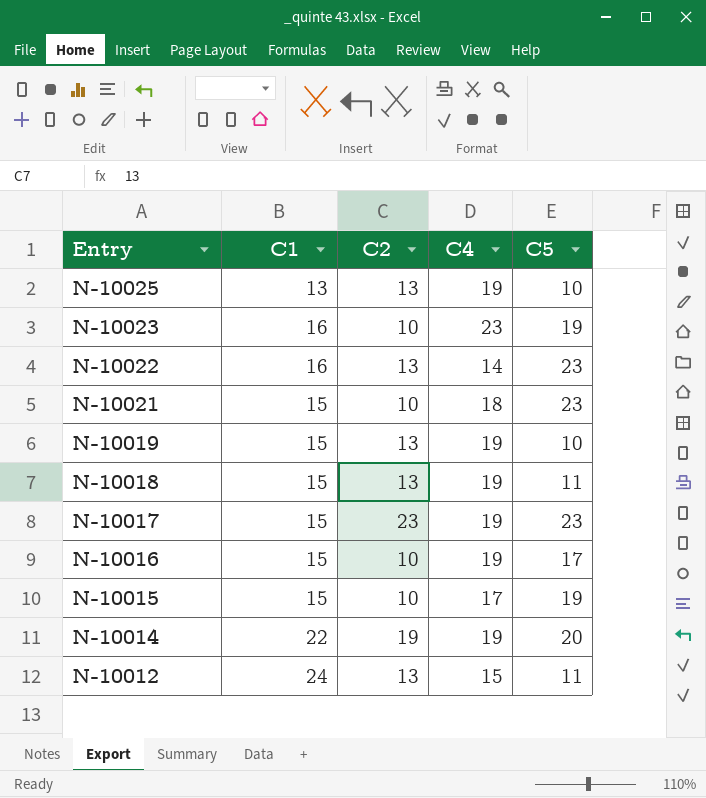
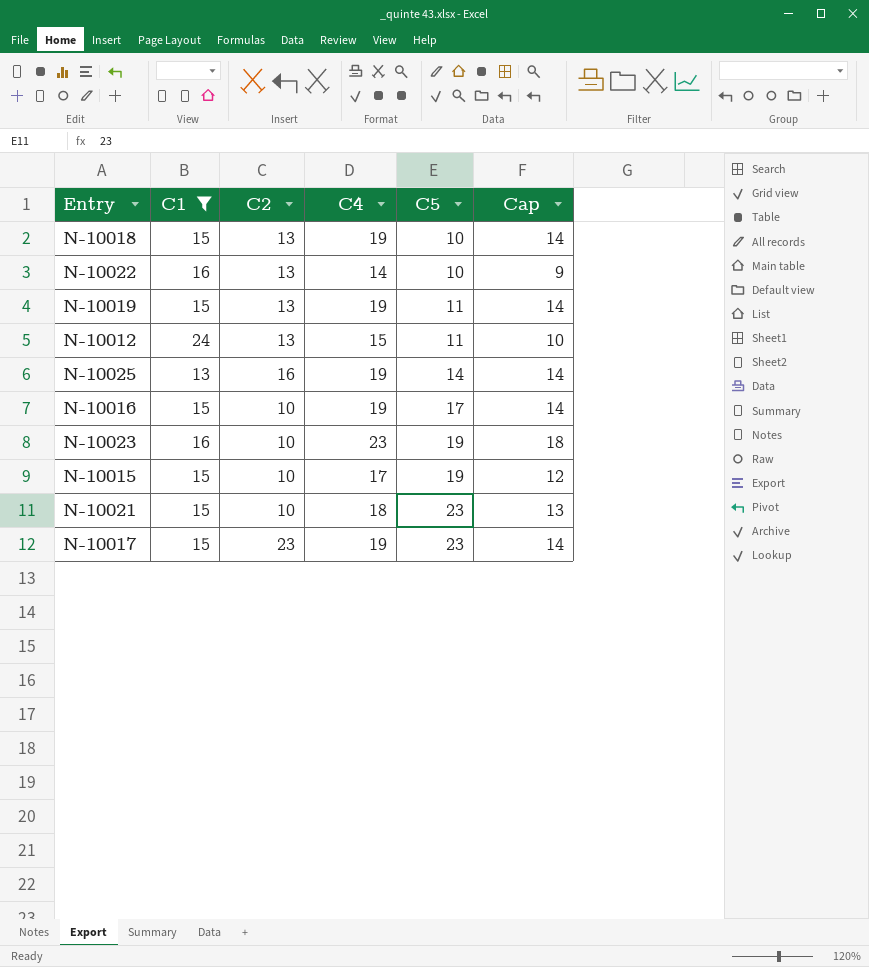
filter: none -> C1 != 22
row order: Entry descending -> C5 ascending
column Cap | formula: none -> [C4] - 5
N-10018 | C5: 11 -> 10
N-10022 | C5: 23 -> 10
N-10019 | C5: 10 -> 11
N-10025 | C2: 13 -> 16
N-10025 | C5: 10 -> 14

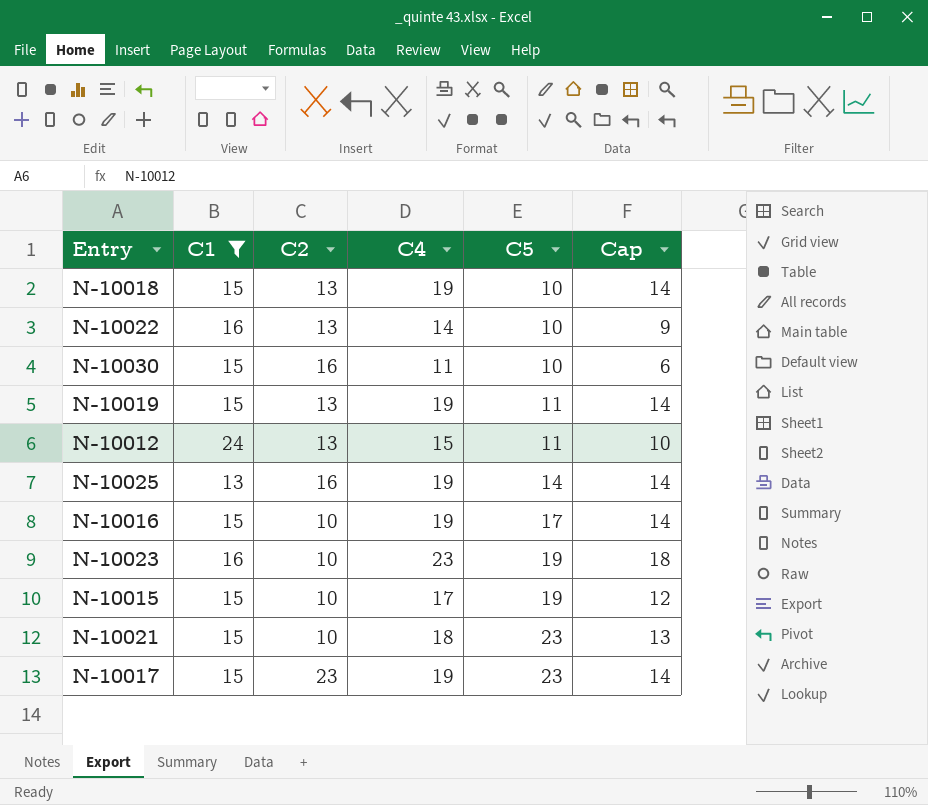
row N-10030: none -> 15 | 16 | 11 | 10 | 6

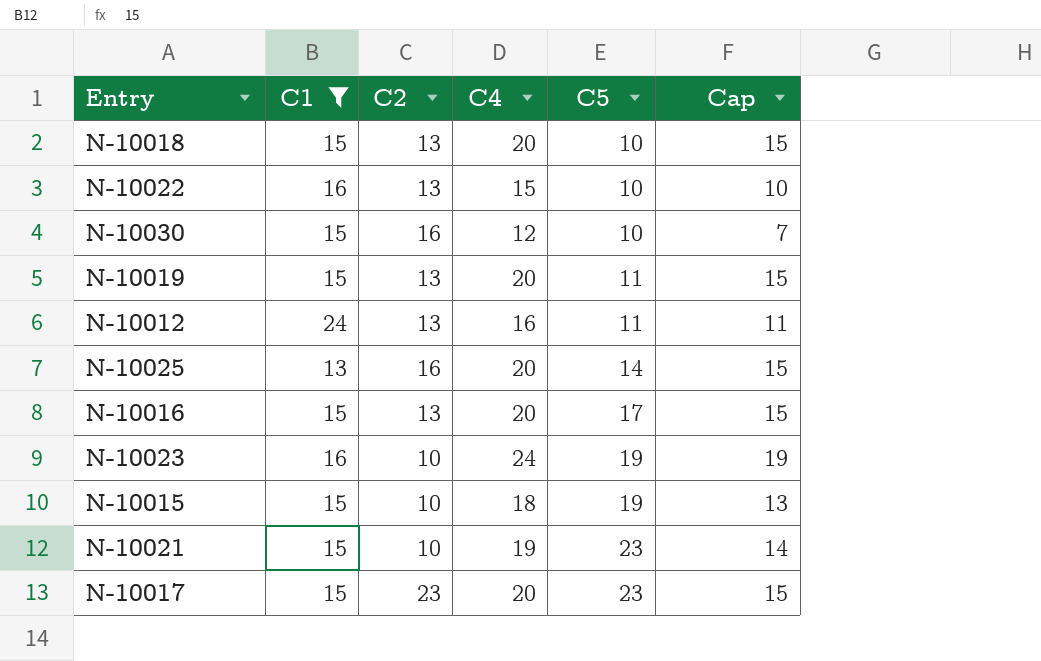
N-10018 | C4: 19 -> 20
N-10018 | Cap: 14 -> 15
N-10022 | C4: 14 -> 15
N-10022 | Cap: 9 -> 10
N-10030 | C4: 11 -> 12
N-10030 | Cap: 6 -> 7
N-10019 | C4: 19 -> 20
N-10019 | Cap: 14 -> 15
N-10012 | C4: 15 -> 16
N-10012 | Cap: 10 -> 11
N-10025 | C4: 19 -> 20
N-10025 | Cap: 14 -> 15
N-10016 | C2: 10 -> 13
N-10016 | C4: 19 -> 20
N-10016 | Cap: 14 -> 15
N-10023 | C4: 23 -> 24
N-10023 | Cap: 18 -> 19
N-10015 | C4: 17 -> 18
N-10015 | Cap: 12 -> 13
N-10021 | C4: 18 -> 19
N-10021 | Cap: 13 -> 14
N-10017 | C4: 19 -> 20
N-10017 | Cap: 14 -> 15

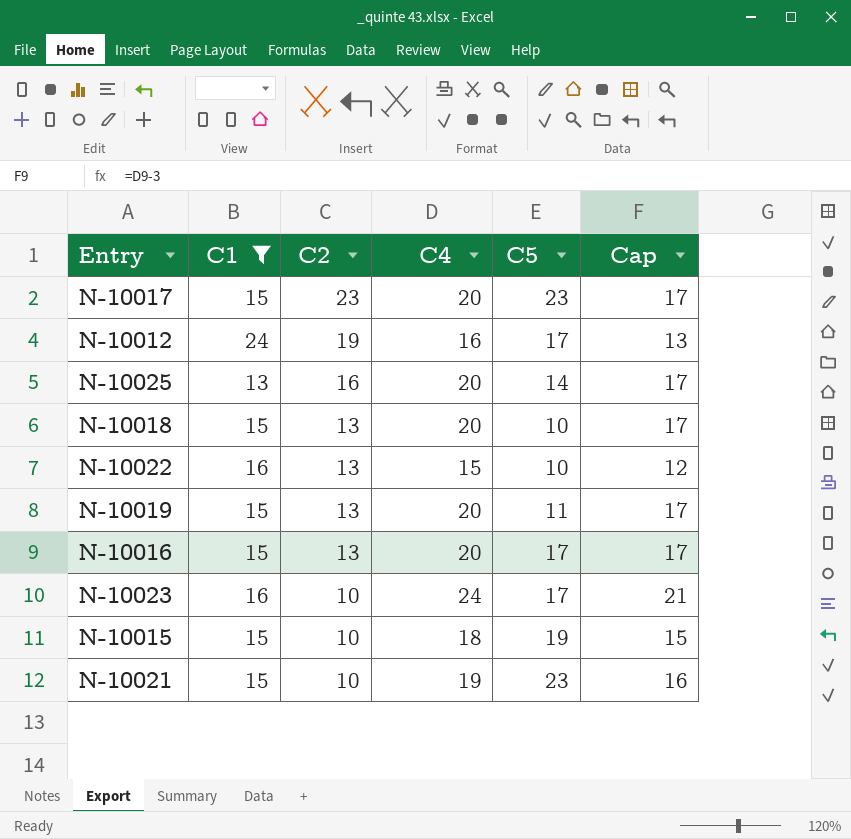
row order: C5 ascending -> C2 descending
column Cap | formula: [C4] - 5 -> [C4] - 3
row N-10030: 15 | 16 | 12 | 10 | 7 -> none
N-10012 | C2: 13 -> 19
N-10012 | C5: 11 -> 17
N-10023 | C5: 19 -> 17

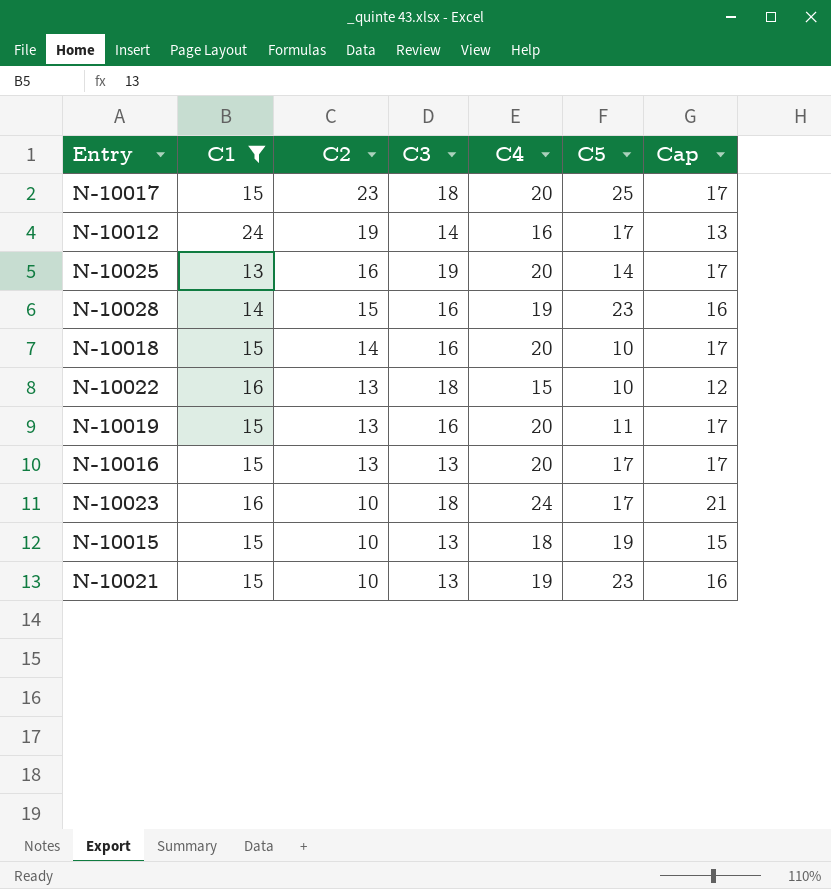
column C3 | position: none -> 4
N-10017 | C5: 23 -> 25
row N-10028: none -> 14 | 15 | 16 | 19 | 23 | 16
N-10018 | C2: 13 -> 14

